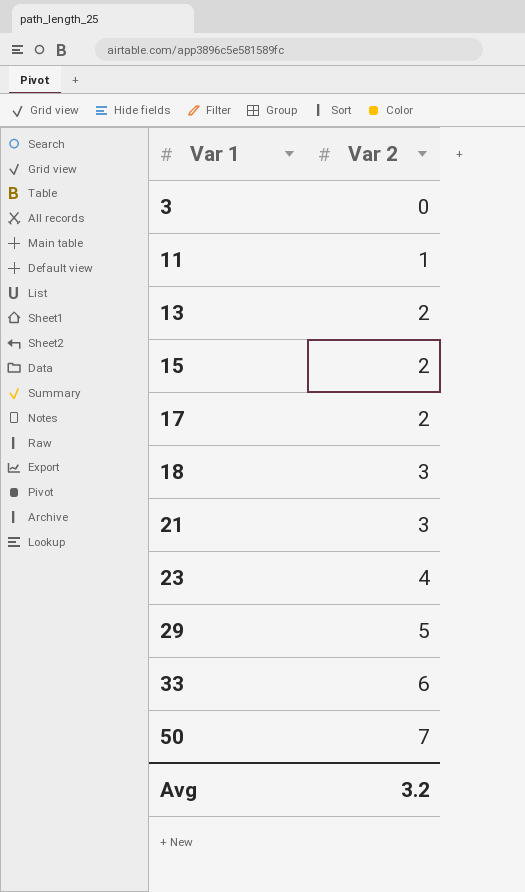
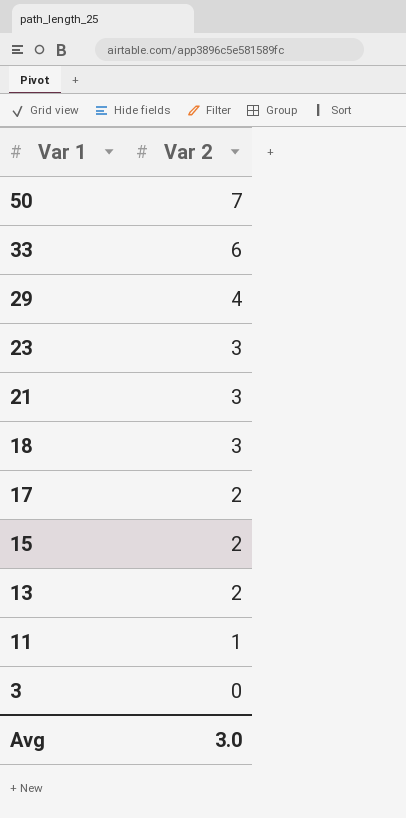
row order: Var 1 ascending -> Var 1 descending
29 | Var 2: 5 -> 4
23 | Var 2: 4 -> 3
Avg | Var 2: 3.2 -> 3.0

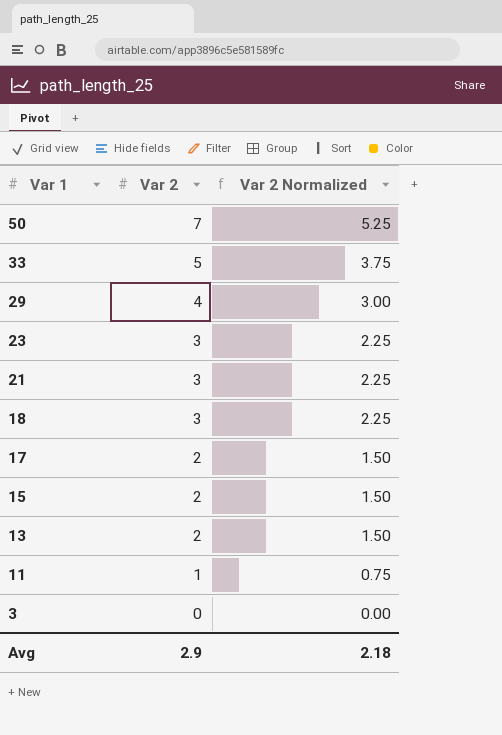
column Var 2 Normalized | formula: none -> [Var 2] * 0.75
33 | Var 2: 6 -> 5
Avg | Var 2: 3.0 -> 2.9

